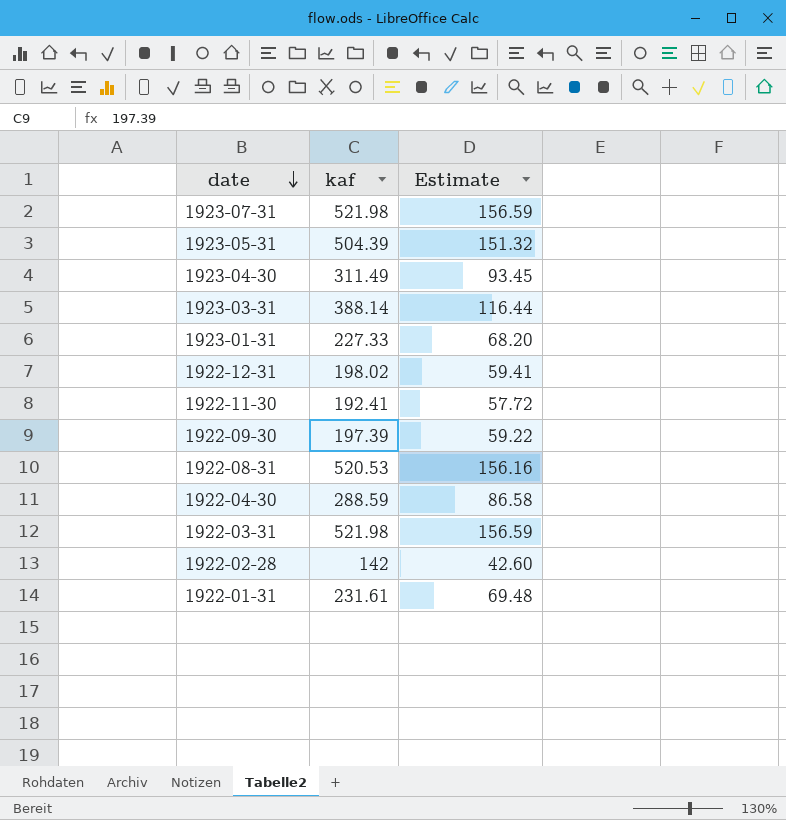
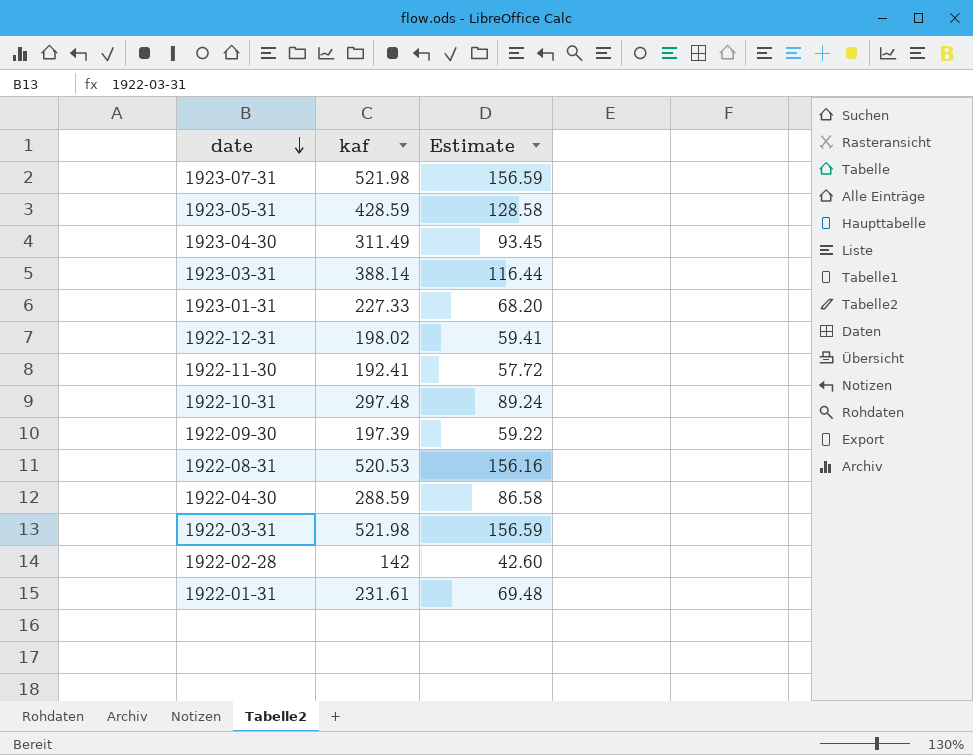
1923-05-31 | kaf: 504.39 -> 428.59
1923-05-31 | Estimate: 151.32 -> 128.58
row 1922-10-31: none -> 297.48 | 89.24

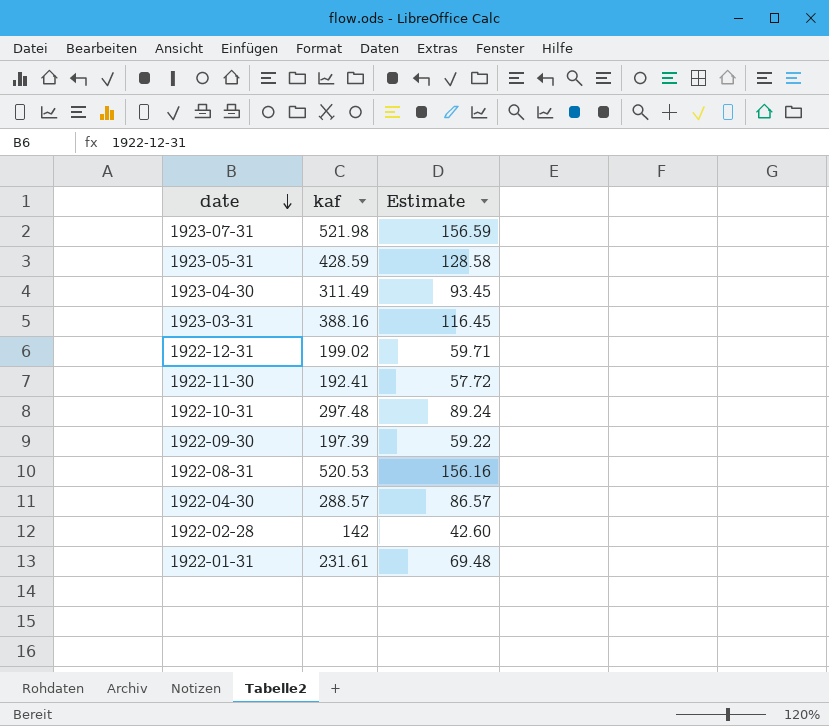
row 1923-01-31: 227.33 | 68.20 -> none
row 1922-03-31: 521.98 | 156.59 -> none
1923-03-31 | kaf: 388.14 -> 388.16
1923-03-31 | Estimate: 116.44 -> 116.45
1922-12-31 | kaf: 198.02 -> 199.02
1922-12-31 | Estimate: 59.41 -> 59.71
1922-04-30 | kaf: 288.59 -> 288.57
1922-04-30 | Estimate: 86.58 -> 86.57

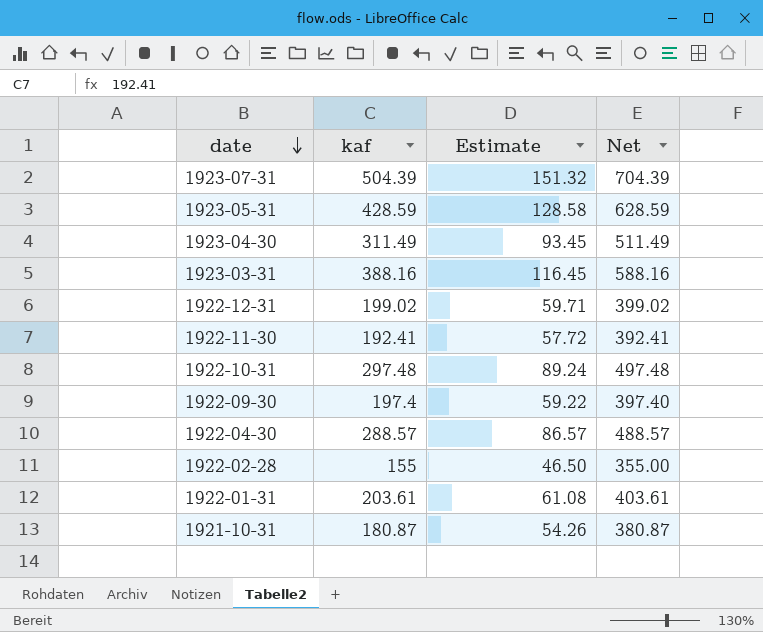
column Net | formula: none -> [kaf] + 200
row 1922-08-31: 520.53 | 156.16 -> none
1923-07-31 | kaf: 521.98 -> 504.39
1923-07-31 | Estimate: 156.59 -> 151.32
1922-09-30 | kaf: 197.39 -> 197.4
1922-02-28 | kaf: 142 -> 155
1922-02-28 | Estimate: 42.60 -> 46.50
1922-01-31 | kaf: 231.61 -> 203.61
1922-01-31 | Estimate: 69.48 -> 61.08
row 1921-10-31: none -> 180.87 | 54.26 | 380.87

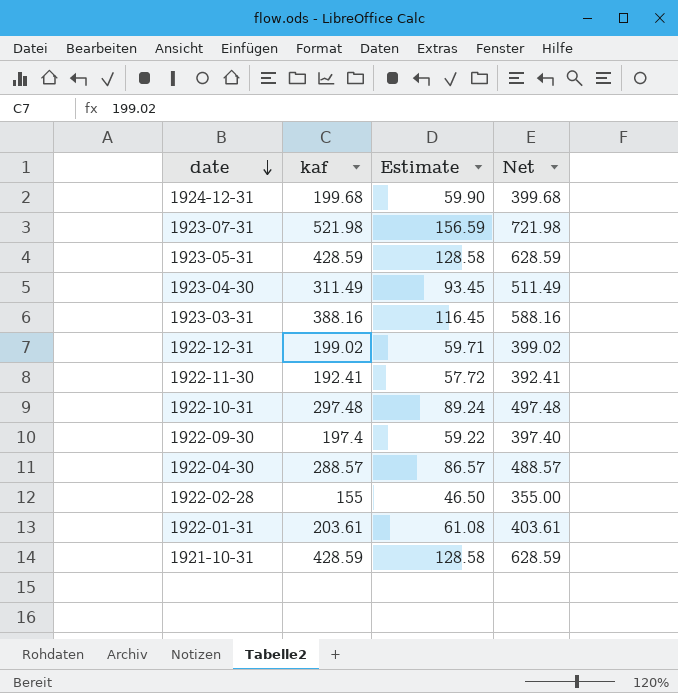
row 1924-12-31: none -> 199.68 | 59.90 | 399.68
1923-07-31 | kaf: 504.39 -> 521.98
1923-07-31 | Estimate: 151.32 -> 156.59
1923-07-31 | Net: 704.39 -> 721.98
1921-10-31 | kaf: 180.87 -> 428.59
1921-10-31 | Estimate: 54.26 -> 128.58
1921-10-31 | Net: 380.87 -> 628.59

